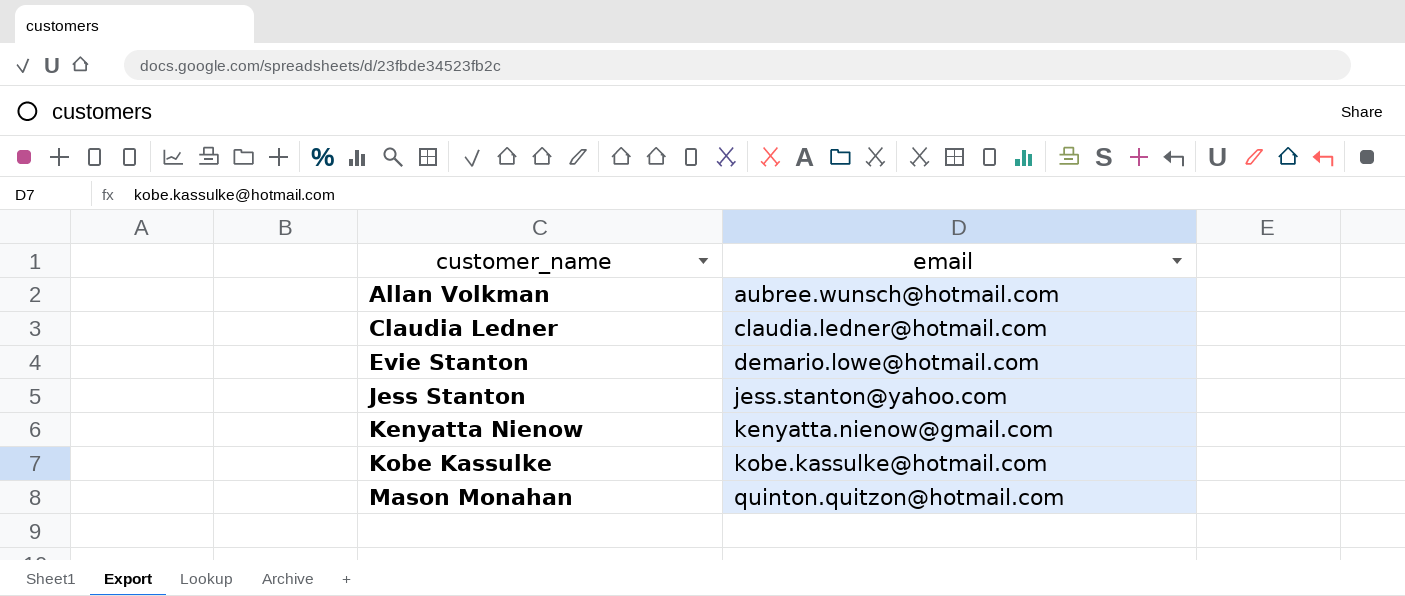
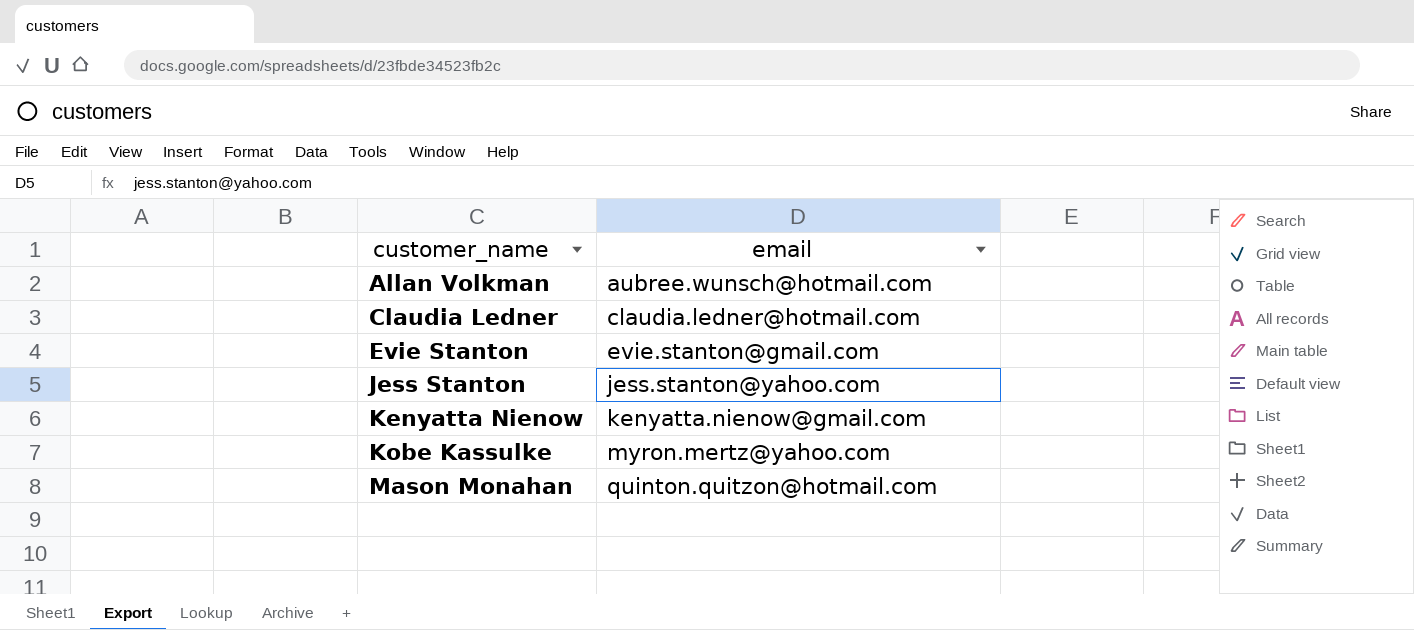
Evie Stanton | email: demario.lowe@hotmail.com -> evie.stanton@gmail.com
Kobe Kassulke | email: kobe.kassulke@hotmail.com -> myron.mertz@yahoo.com

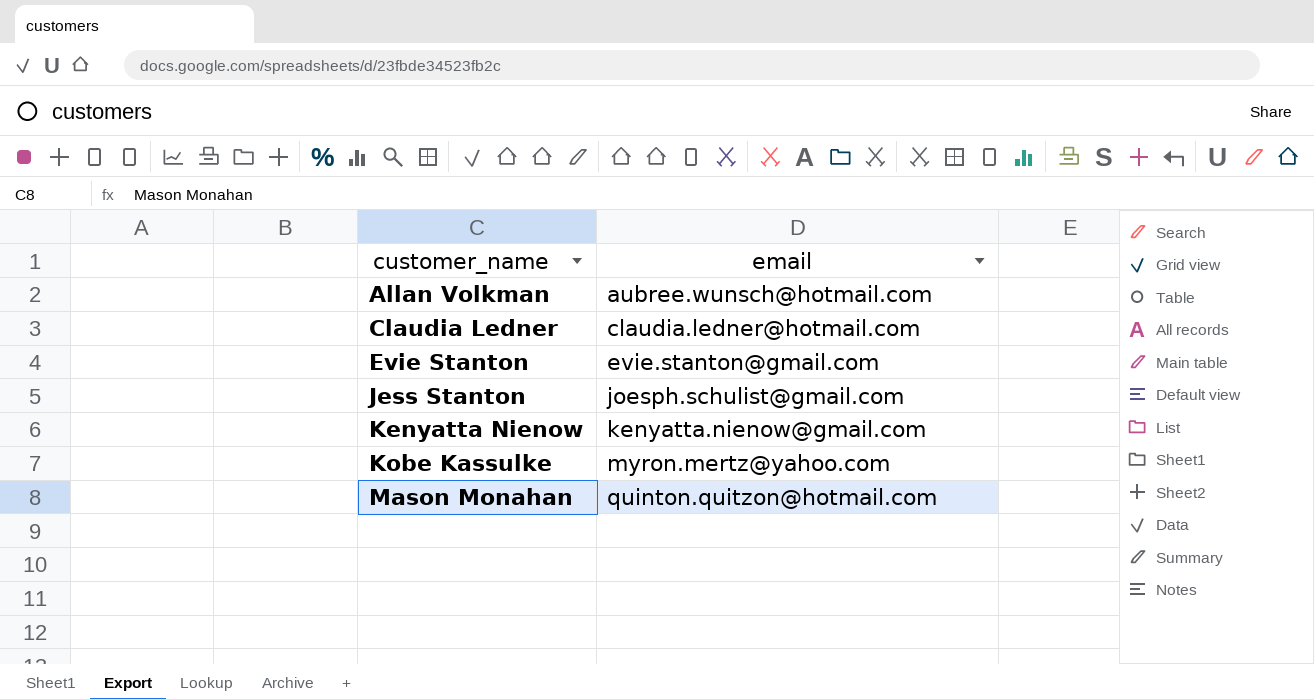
Jess Stanton | email: jess.stanton@yahoo.com -> joesph.schulist@gmail.com

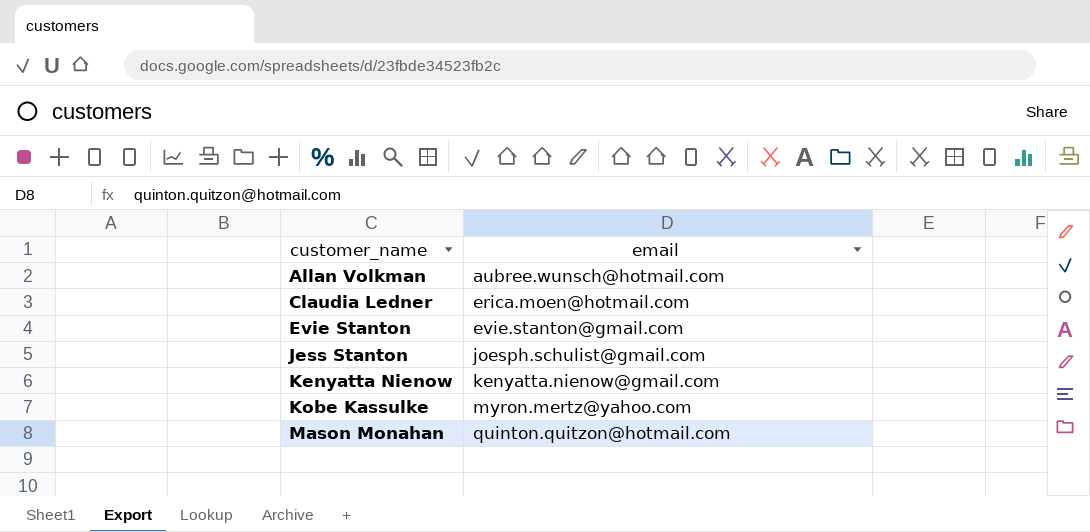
Claudia Ledner | email: claudia.ledner@hotmail.com -> erica.moen@hotmail.com

